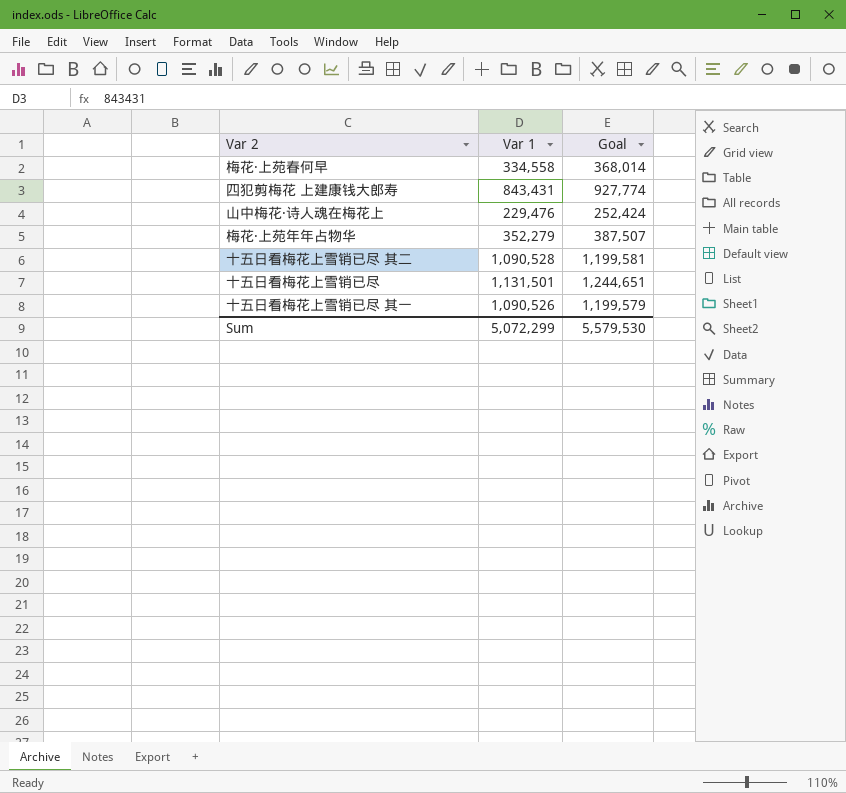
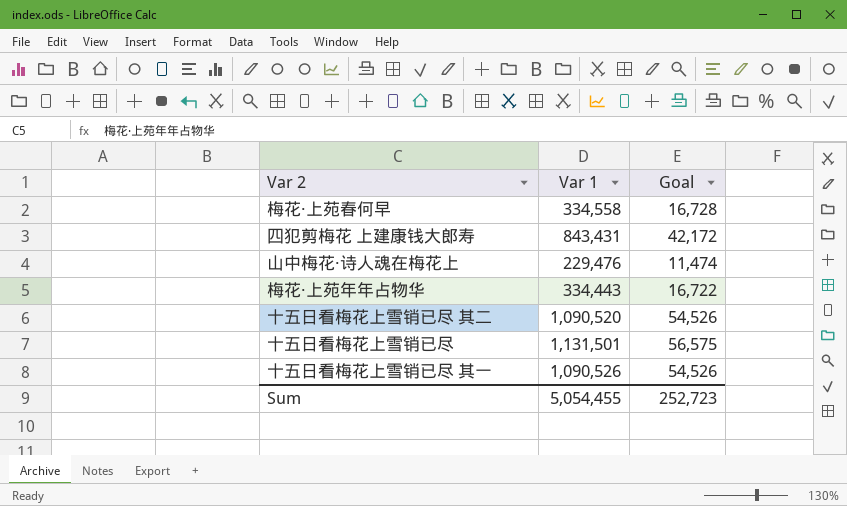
column Goal | formula: [Var 1] * 1.1 -> [Var 1] * 0.05
梅花·上苑年年占物华 | Var 1: 352,279 -> 334,443
十五日看梅花上雪销已尽 其二 | Var 1: 1,090,528 -> 1,090,520
Sum | Var 1: 5,072,299 -> 5,054,455
Sum | Goal: 5,579,530 -> 252,723

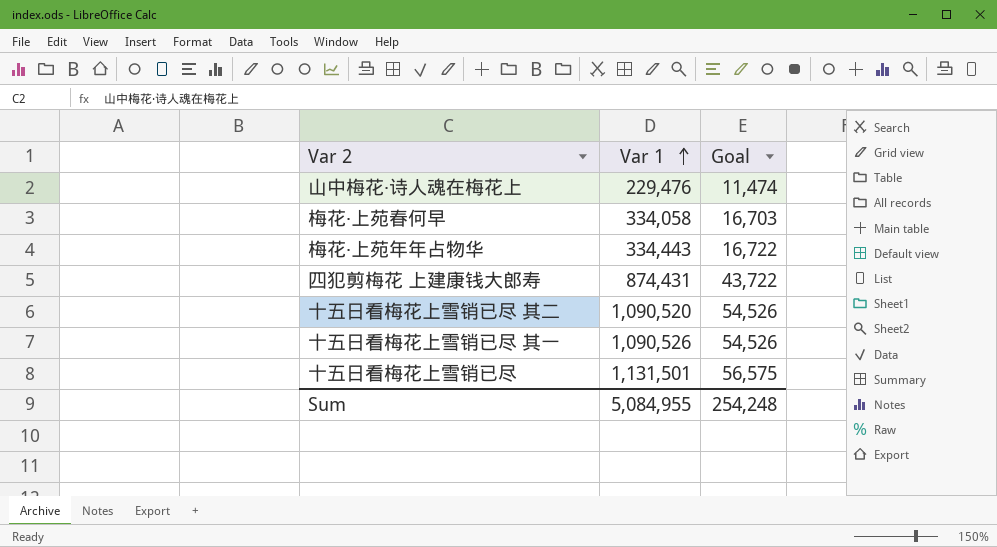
row order: none -> Var 1 ascending
梅花·上苑春何早 | Var 1: 334,558 -> 334,058
梅花·上苑春何早 | Goal: 16,728 -> 16,703
四犯剪梅花 上建康钱大郎寿 | Var 1: 843,431 -> 874,431
四犯剪梅花 上建康钱大郎寿 | Goal: 42,172 -> 43,722
Sum | Var 1: 5,054,455 -> 5,084,955
Sum | Goal: 252,723 -> 254,248

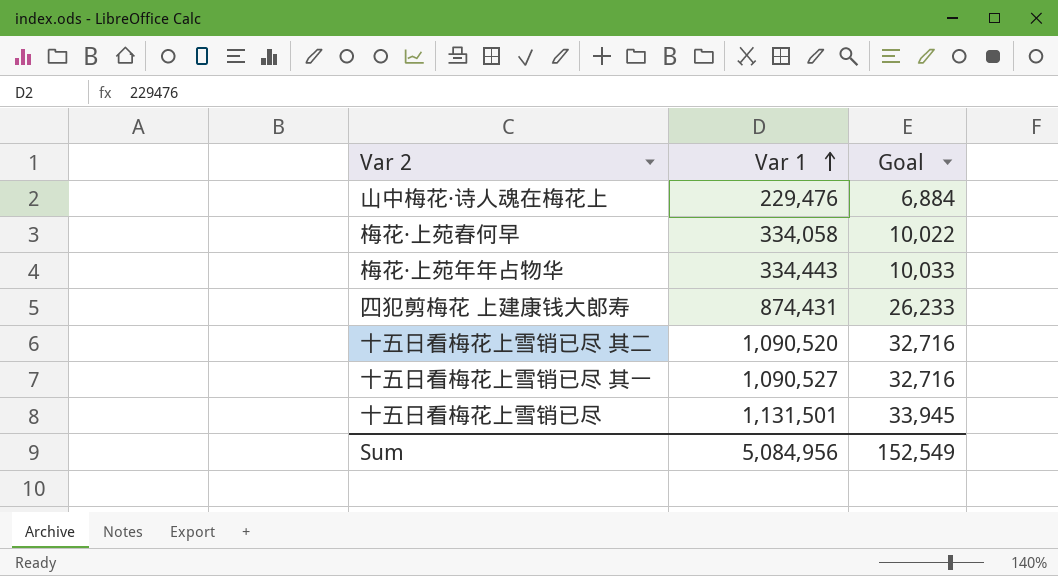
column Goal | formula: [Var 1] * 0.05 -> [Var 1] * 0.03
十五日看梅花上雪销已尽 其一 | Var 1: 1,090,526 -> 1,090,527
Sum | Var 1: 5,084,955 -> 5,084,956
Sum | Goal: 254,248 -> 152,549

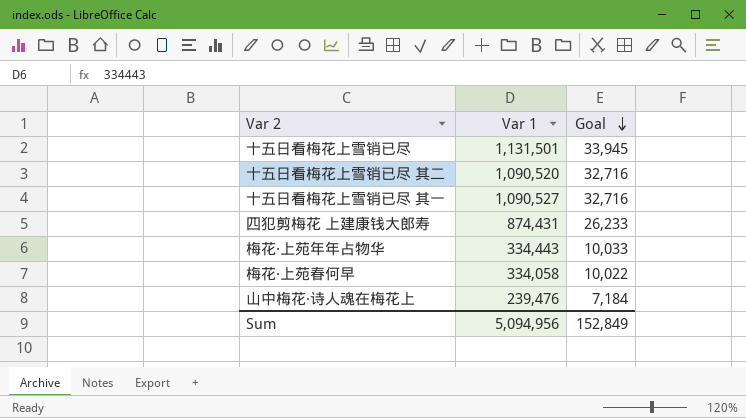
row order: Var 1 ascending -> Goal descending
山中梅花·诗人魂在梅花上 | Var 1: 229,476 -> 239,476
山中梅花·诗人魂在梅花上 | Goal: 6,884 -> 7,184
Sum | Var 1: 5,084,956 -> 5,094,956
Sum | Goal: 152,549 -> 152,849

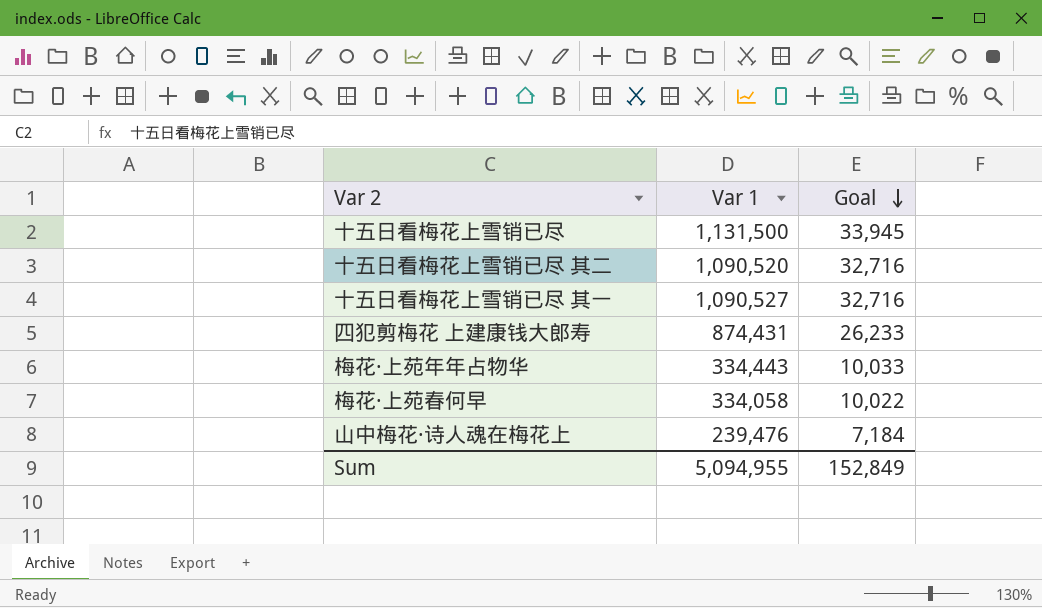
十五日看梅花上雪销已尽 | Var 1: 1,131,501 -> 1,131,500
Sum | Var 1: 5,094,956 -> 5,094,955

